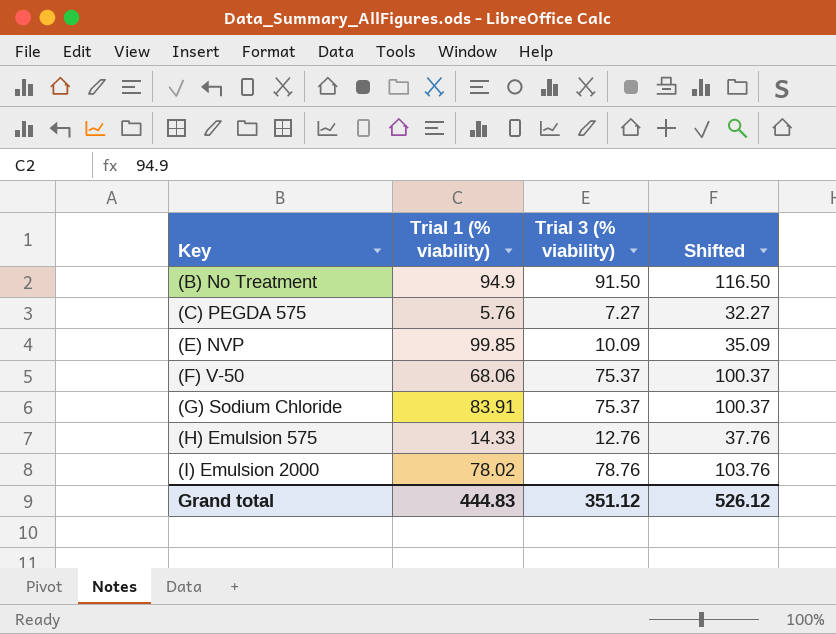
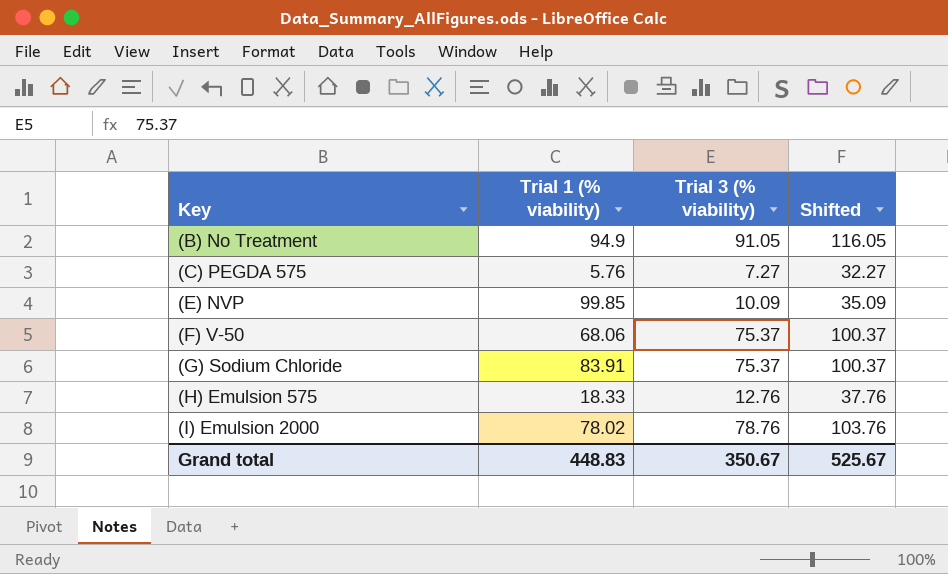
(B) No Treatment | Trial 3 (% viability): 91.50 -> 91.05
(B) No Treatment | Shifted: 116.50 -> 116.05
(H) Emulsion 575 | Trial 1 (% viability): 14.33 -> 18.33
Grand total | Trial 1 (% viability): 444.83 -> 448.83
Grand total | Trial 3 (% viability): 351.12 -> 350.67
Grand total | Shifted: 526.12 -> 525.67

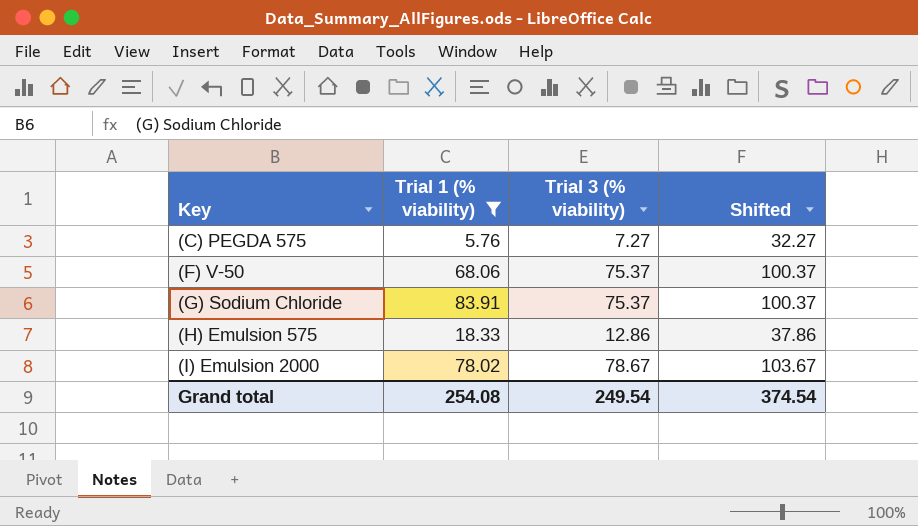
filter: none -> Trial 1 (% viability) <= 83.91
(H) Emulsion 575 | Trial 3 (% viability): 12.76 -> 12.86
(H) Emulsion 575 | Shifted: 37.76 -> 37.86
(I) Emulsion 2000 | Trial 3 (% viability): 78.76 -> 78.67
(I) Emulsion 2000 | Shifted: 103.76 -> 103.67
Grand total | Trial 1 (% viability): 448.83 -> 254.08
Grand total | Trial 3 (% viability): 350.67 -> 249.54
Grand total | Shifted: 525.67 -> 374.54

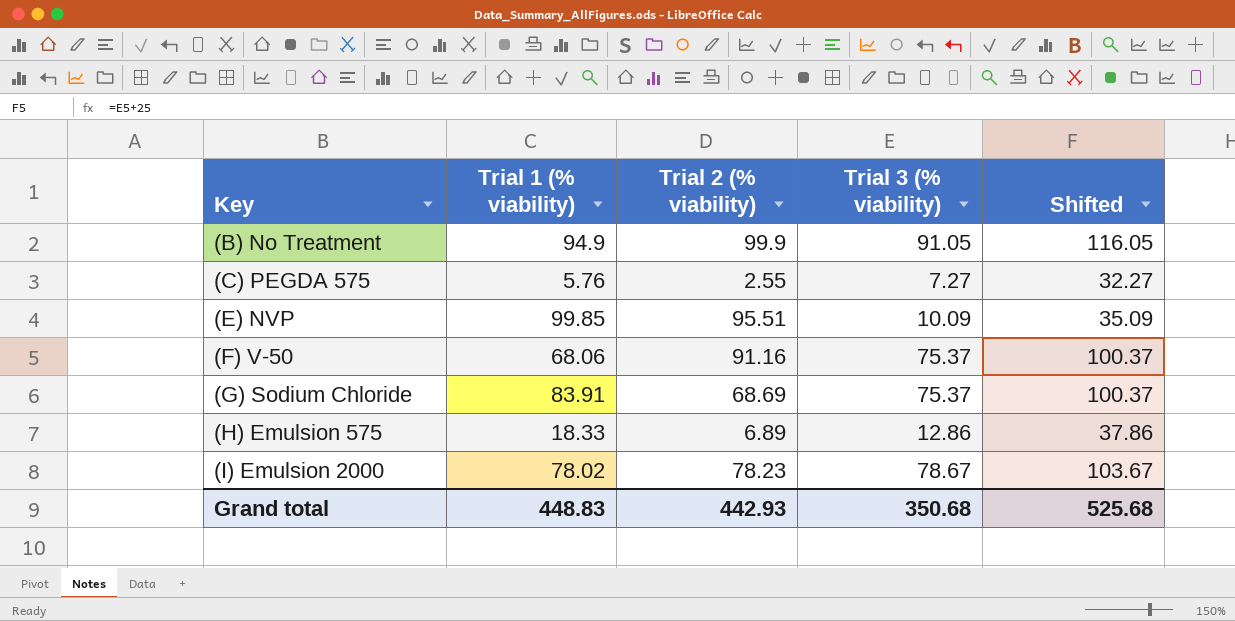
filter: Trial 1 (% viability) <= 83.91 -> none
column Trial 2 (% viability) | position: none -> 3
Grand total | Trial 1 (% viability): 254.08 -> 448.83
Grand total | Trial 3 (% viability): 249.54 -> 350.68
Grand total | Shifted: 374.54 -> 525.68

